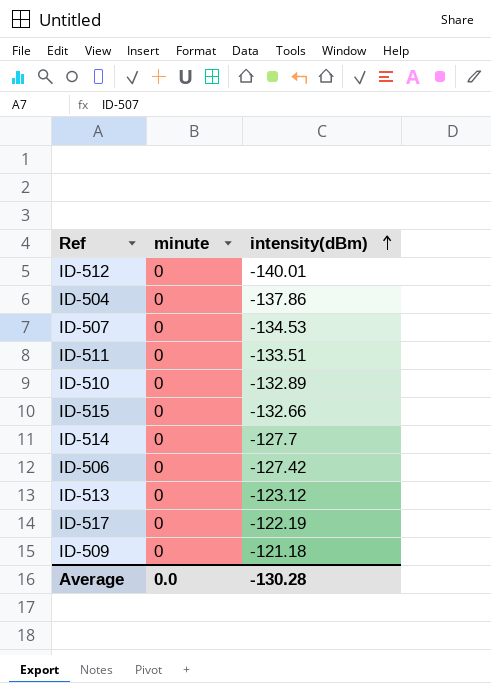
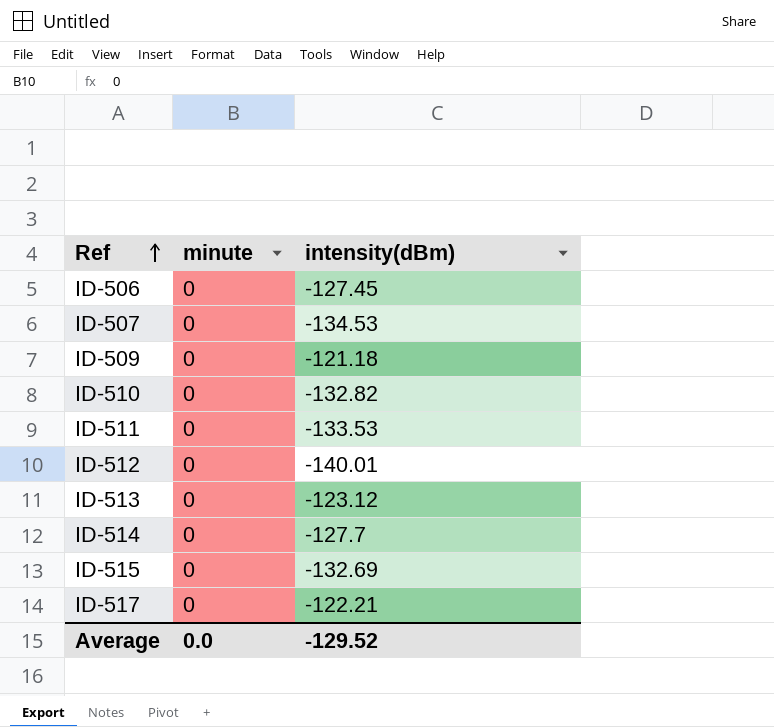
row order: intensity(dBm) ascending -> Ref ascending
row ID-504: 0 | -137.86 -> none
ID-506 | intensity(dBm): -127.42 -> -127.45
ID-510 | intensity(dBm): -132.89 -> -132.82
ID-511 | intensity(dBm): -133.51 -> -133.53
ID-515 | intensity(dBm): -132.66 -> -132.69
ID-517 | intensity(dBm): -122.19 -> -122.21
Average | intensity(dBm): -130.28 -> -129.52

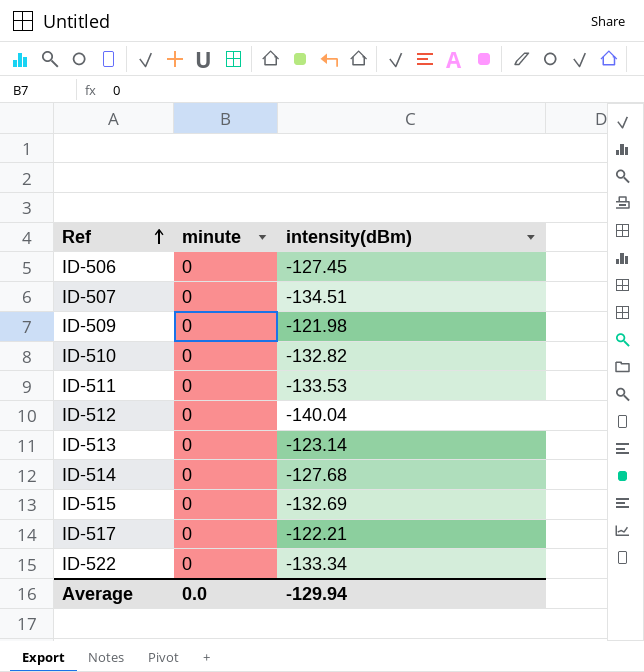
ID-507 | intensity(dBm): -134.53 -> -134.51
ID-509 | intensity(dBm): -121.18 -> -121.98
ID-512 | intensity(dBm): -140.01 -> -140.04
ID-513 | intensity(dBm): -123.12 -> -123.14
ID-514 | intensity(dBm): -127.7 -> -127.68
row ID-522: none -> 0 | -133.34
Average | intensity(dBm): -129.52 -> -129.94

